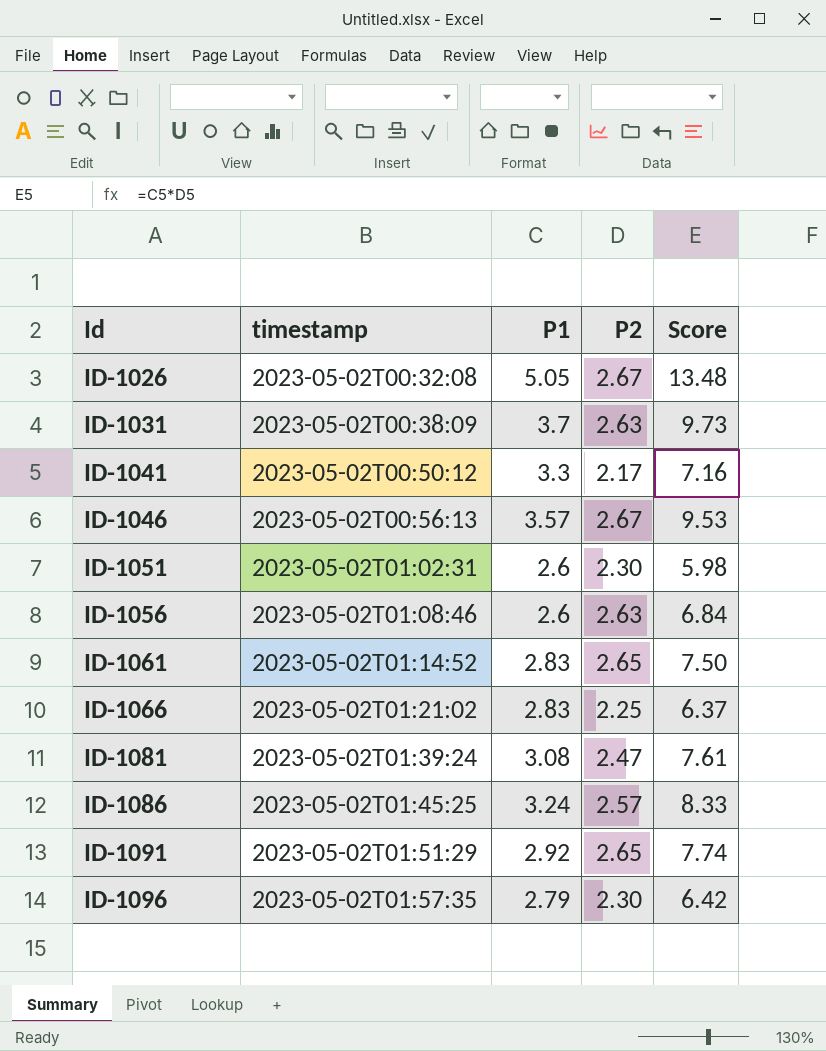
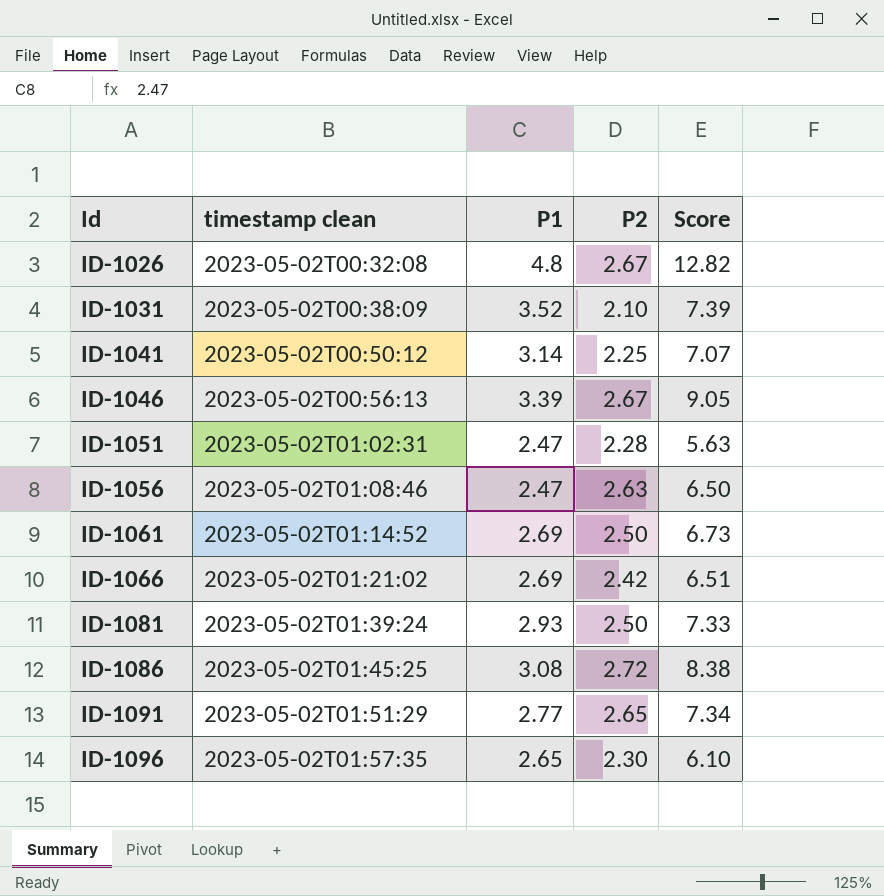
column name: timestamp -> timestamp clean
ID-1026 | P1: 5.05 -> 4.8
ID-1026 | Score: 13.48 -> 12.82
ID-1031 | P1: 3.7 -> 3.52
ID-1031 | P2: 2.63 -> 2.10
ID-1031 | Score: 9.73 -> 7.39
ID-1041 | P1: 3.3 -> 3.14
ID-1041 | P2: 2.17 -> 2.25
ID-1041 | Score: 7.16 -> 7.07
ID-1046 | P1: 3.57 -> 3.39
ID-1046 | Score: 9.53 -> 9.05
ID-1051 | P1: 2.6 -> 2.47
ID-1051 | P2: 2.30 -> 2.28
ID-1051 | Score: 5.98 -> 5.63
ID-1056 | P1: 2.6 -> 2.47
ID-1056 | Score: 6.84 -> 6.50
ID-1061 | P1: 2.83 -> 2.69
ID-1061 | P2: 2.65 -> 2.50
ID-1061 | Score: 7.50 -> 6.73
ID-1066 | P1: 2.83 -> 2.69
ID-1066 | P2: 2.25 -> 2.42
ID-1066 | Score: 6.37 -> 6.51
ID-1081 | P1: 3.08 -> 2.93
ID-1081 | P2: 2.47 -> 2.50
ID-1081 | Score: 7.61 -> 7.33
ID-1086 | P1: 3.24 -> 3.08
ID-1086 | P2: 2.57 -> 2.72
ID-1086 | Score: 8.33 -> 8.38
ID-1091 | P1: 2.92 -> 2.77
ID-1091 | Score: 7.74 -> 7.34
ID-1096 | P1: 2.79 -> 2.65
ID-1096 | Score: 6.42 -> 6.10

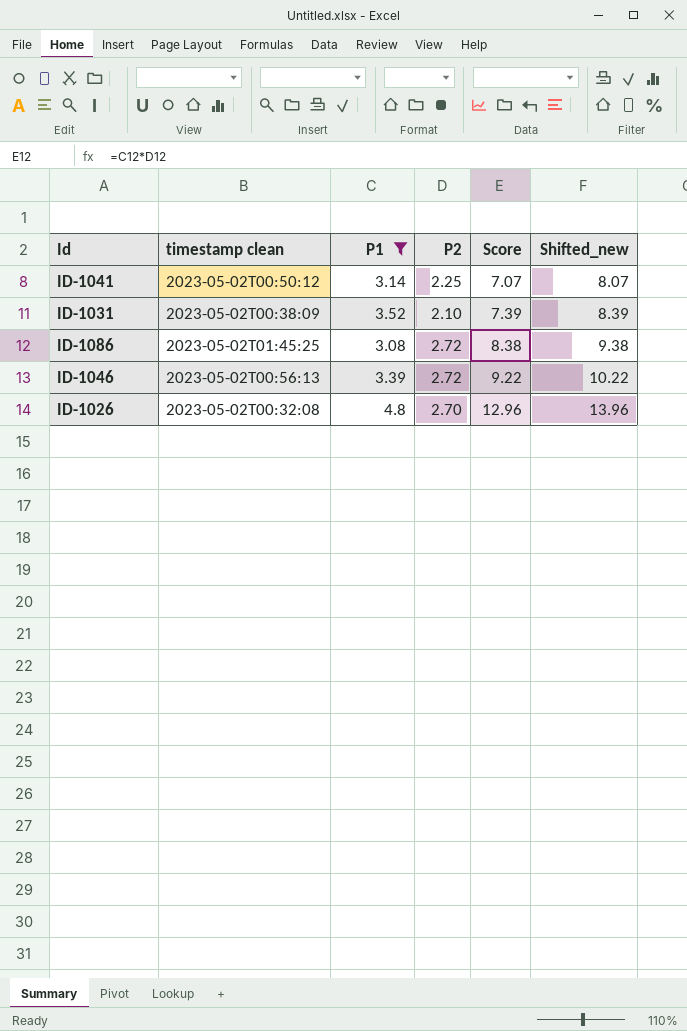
filter: none -> P1 >= 3.08
row order: Id ascending -> Score ascending
column Shifted_new | formula: none -> [Score] + 1
ID-1046 | P2: 2.67 -> 2.72
ID-1046 | Score: 9.05 -> 9.22
ID-1026 | P2: 2.67 -> 2.70
ID-1026 | Score: 12.82 -> 12.96

